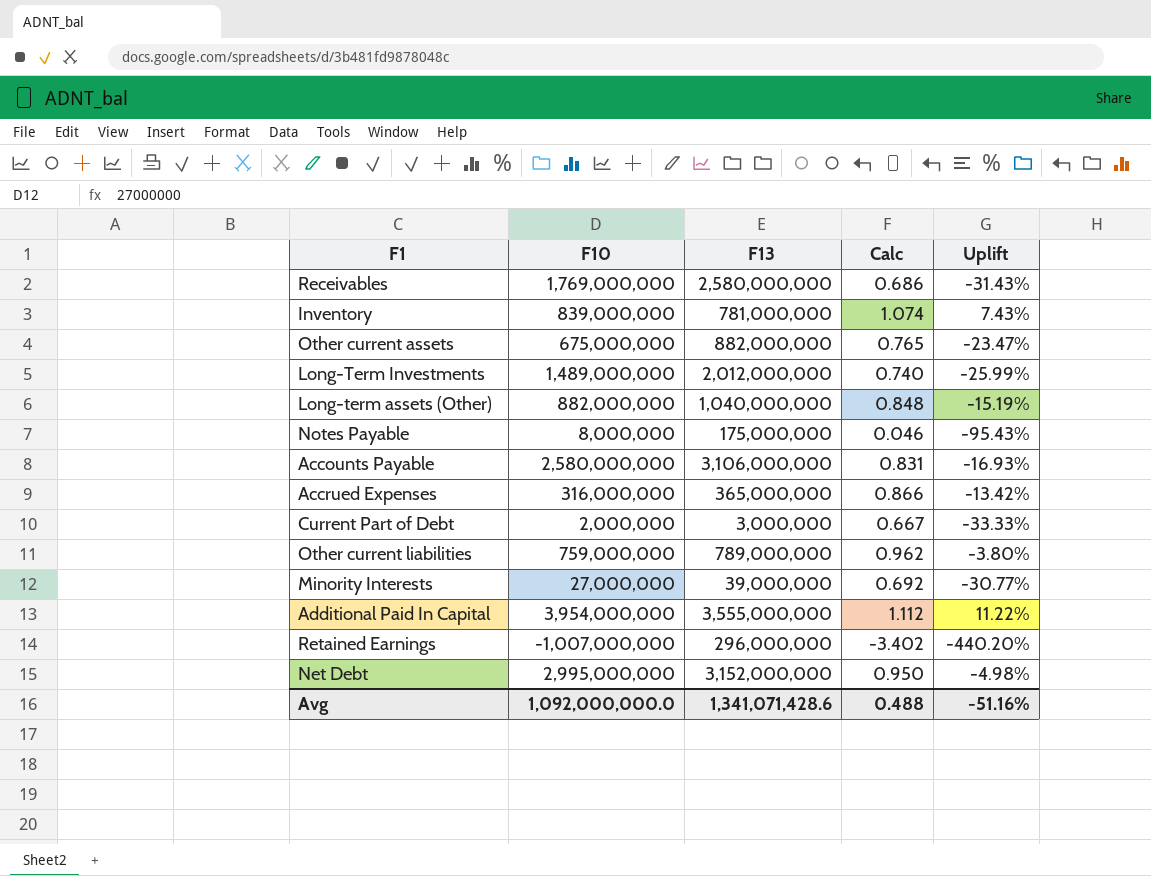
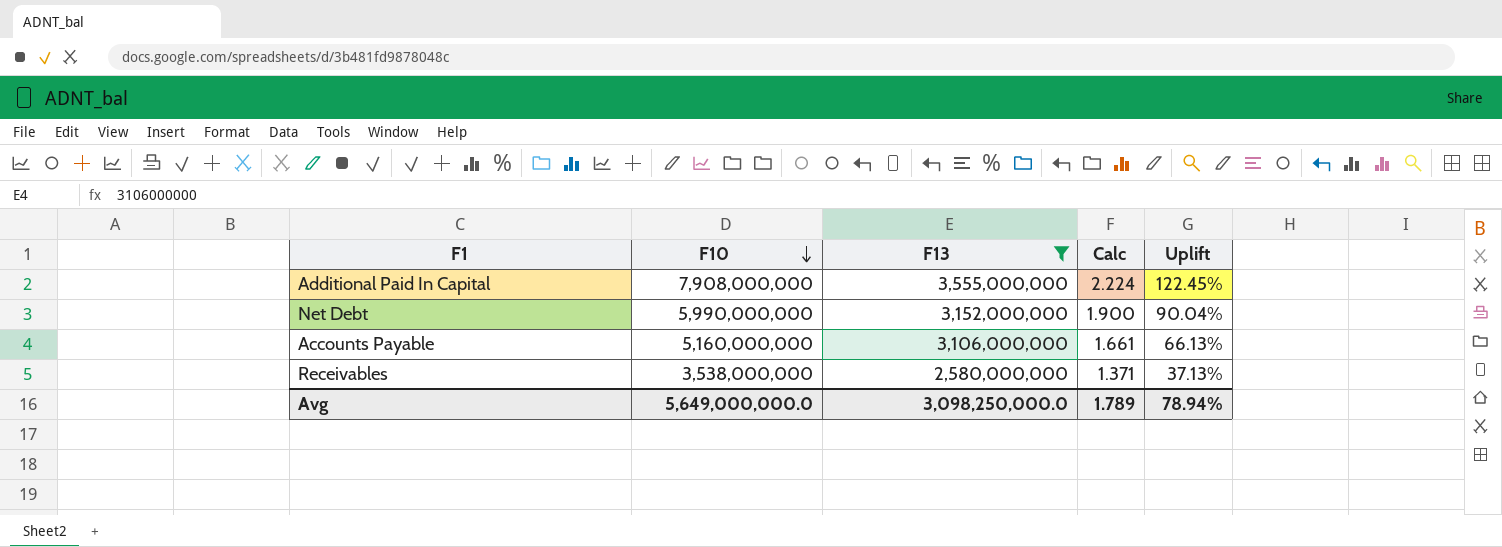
filter: none -> F13 >= 2,580,000,000
row order: none -> F10 descending
Additional Paid In Capital | F10: 3,954,000,000 -> 7,908,000,000
Additional Paid In Capital | Calc: 1.112 -> 2.224
Additional Paid In Capital | Uplift: 11.22% -> 122.45%
Net Debt | F10: 2,995,000,000 -> 5,990,000,000
Net Debt | Calc: 0.950 -> 1.900
Net Debt | Uplift: -4.98% -> 90.04%
Accounts Payable | F10: 2,580,000,000 -> 5,160,000,000
Accounts Payable | Calc: 0.831 -> 1.661
Accounts Payable | Uplift: -16.93% -> 66.13%
Receivables | F10: 1,769,000,000 -> 3,538,000,000
Receivables | Calc: 0.686 -> 1.371
Receivables | Uplift: -31.43% -> 37.13%
Avg | F10: 1,092,000,000.0 -> 5,649,000,000.0
Avg | F13: 1,341,071,428.6 -> 3,098,250,000.0
Avg | Calc: 0.488 -> 1.789
Avg | Uplift: -51.16% -> 78.94%

